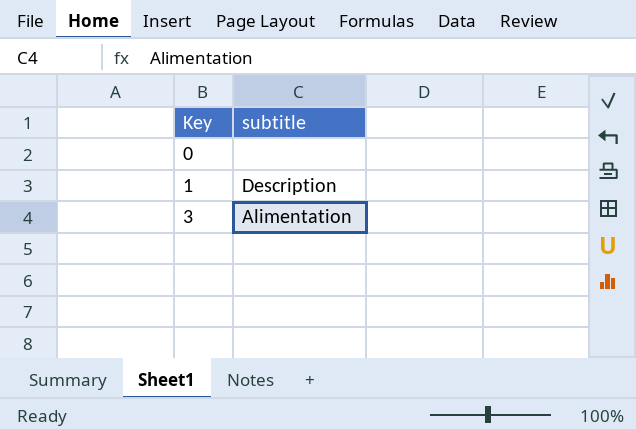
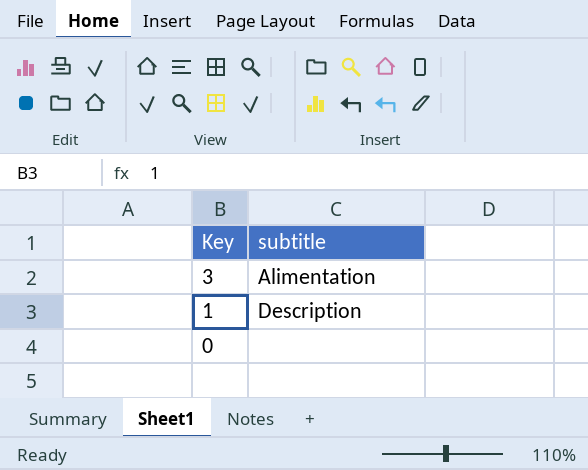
row order: Key ascending -> Key descending

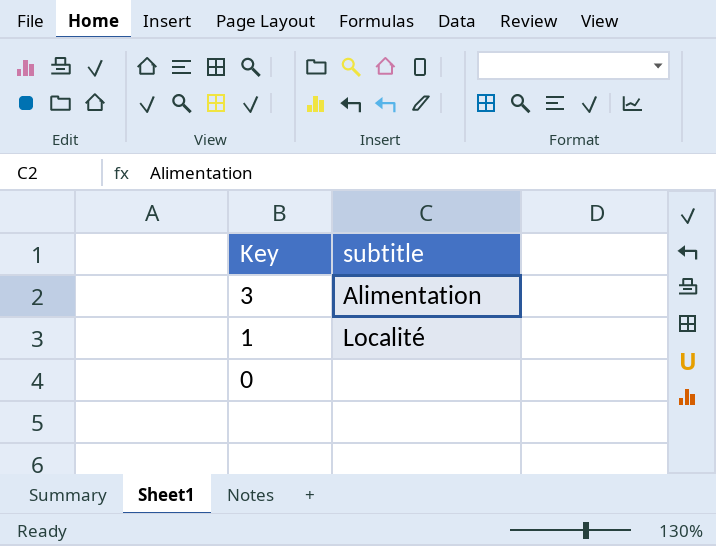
1 | subtitle: Description -> Localité

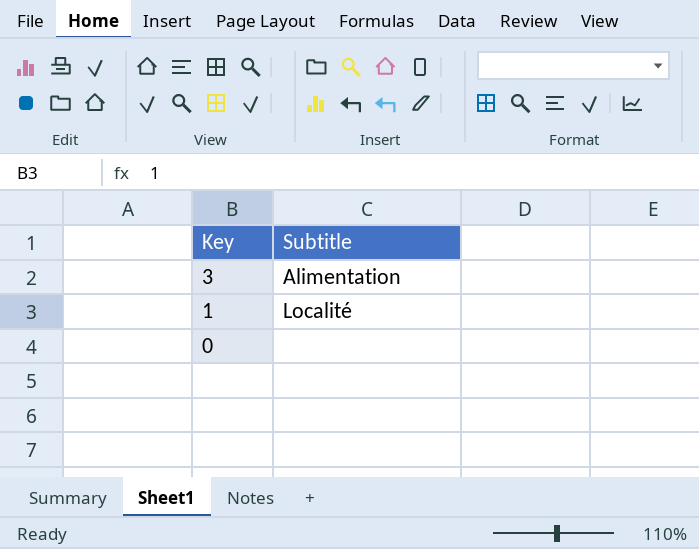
column name: subtitle -> Subtitle

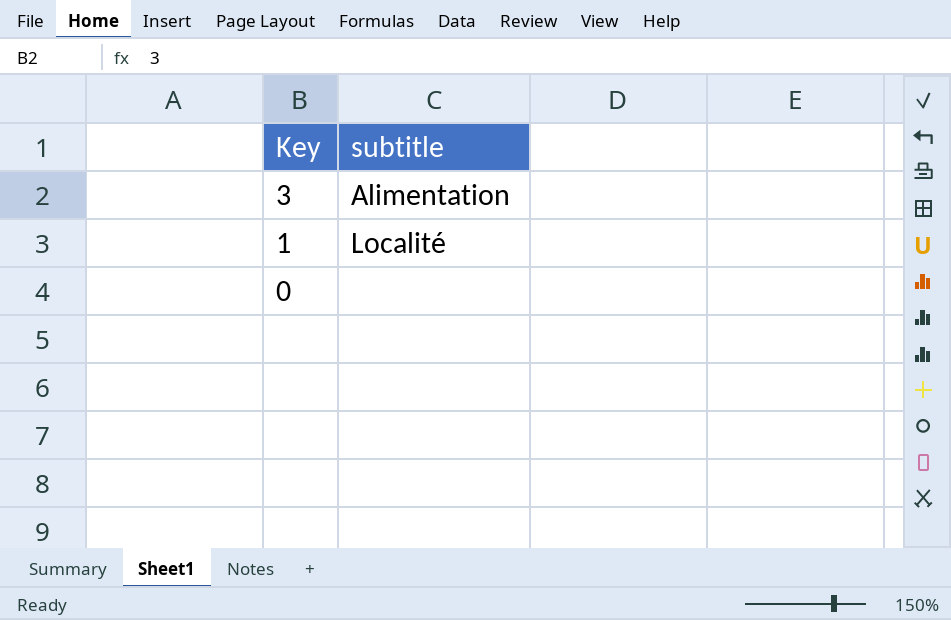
column name: Subtitle -> subtitle

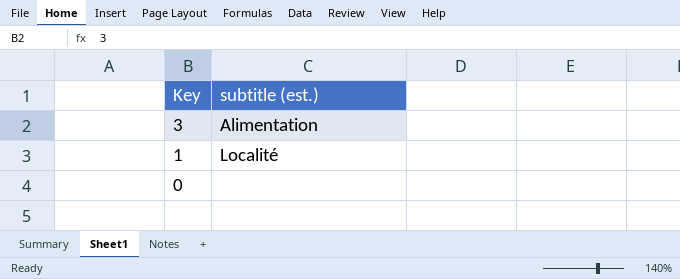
column name: subtitle -> subtitle (est.)

